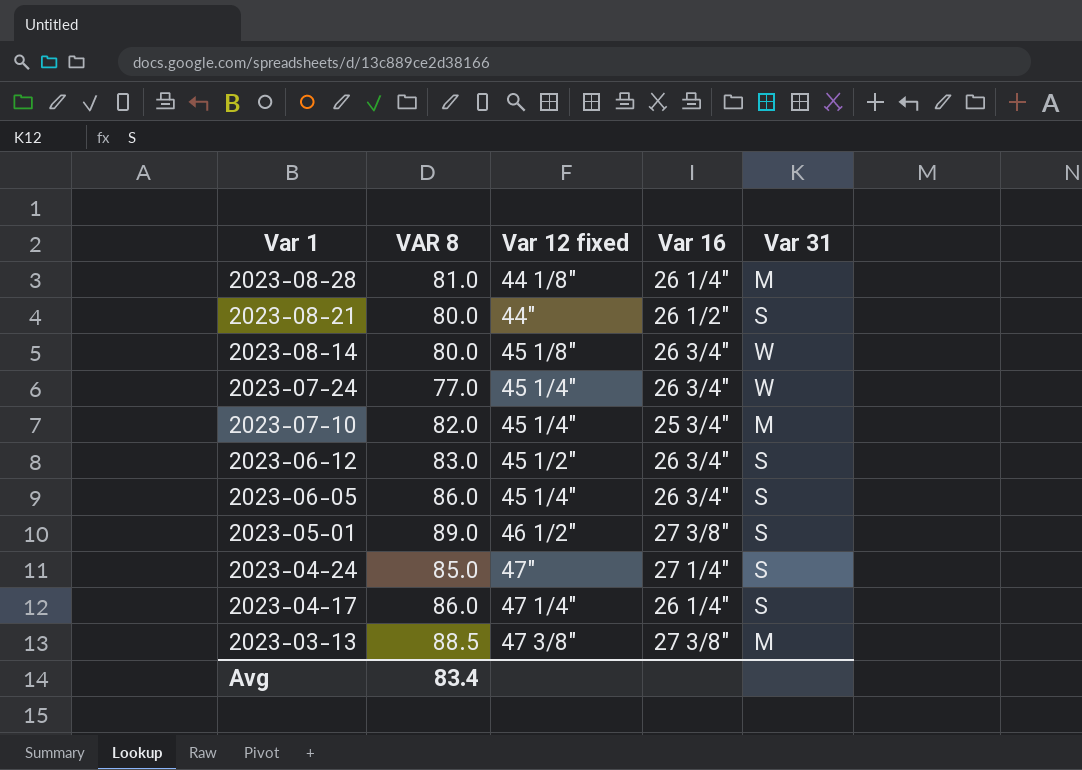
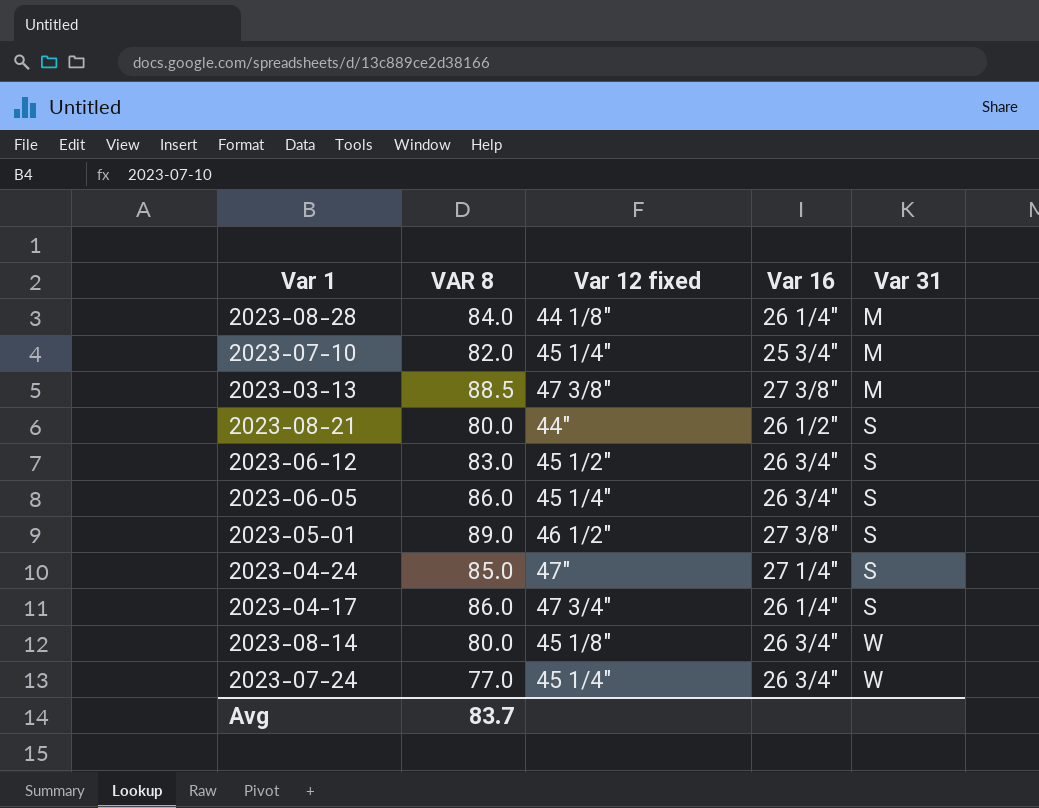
row order: Var 1 descending -> Var 31 ascending
2023-08-28 | VAR 8: 81.0 -> 84.0
2023-04-17 | Var 12 fixed: 47 1/4" -> 47 3/4"
Avg | VAR 8: 83.4 -> 83.7

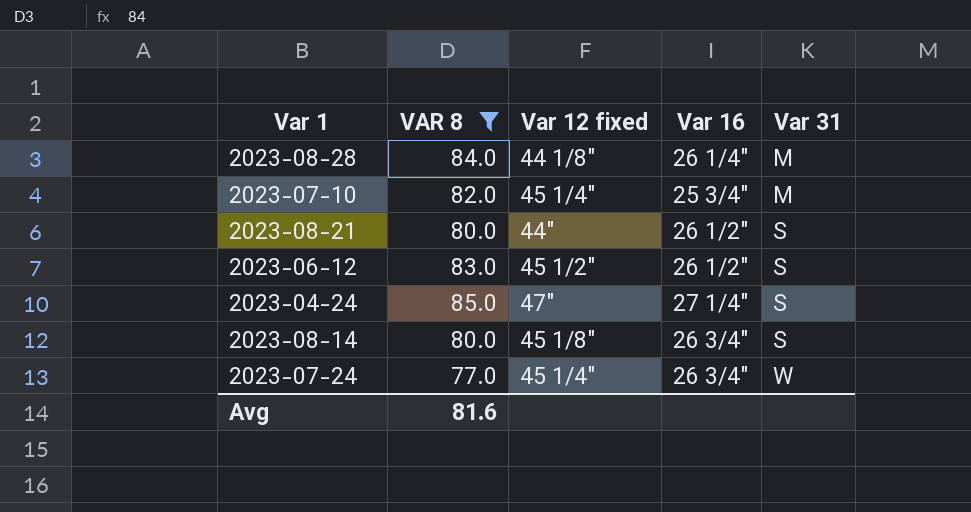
filter: none -> VAR 8 <= 85.0
2023-06-12 | Var 16: 26 3/4" -> 26 1/2"
2023-08-14 | Var 31: W -> S
Avg | VAR 8: 83.7 -> 81.6

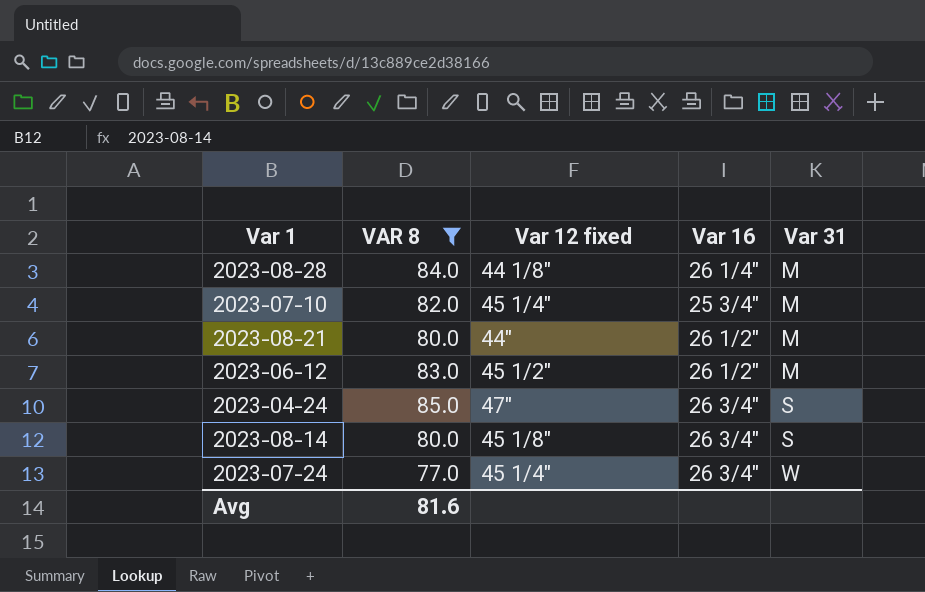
2023-08-21 | Var 31: S -> M
2023-06-12 | Var 31: S -> M
2023-04-24 | Var 16: 27 1/4" -> 26 3/4"

